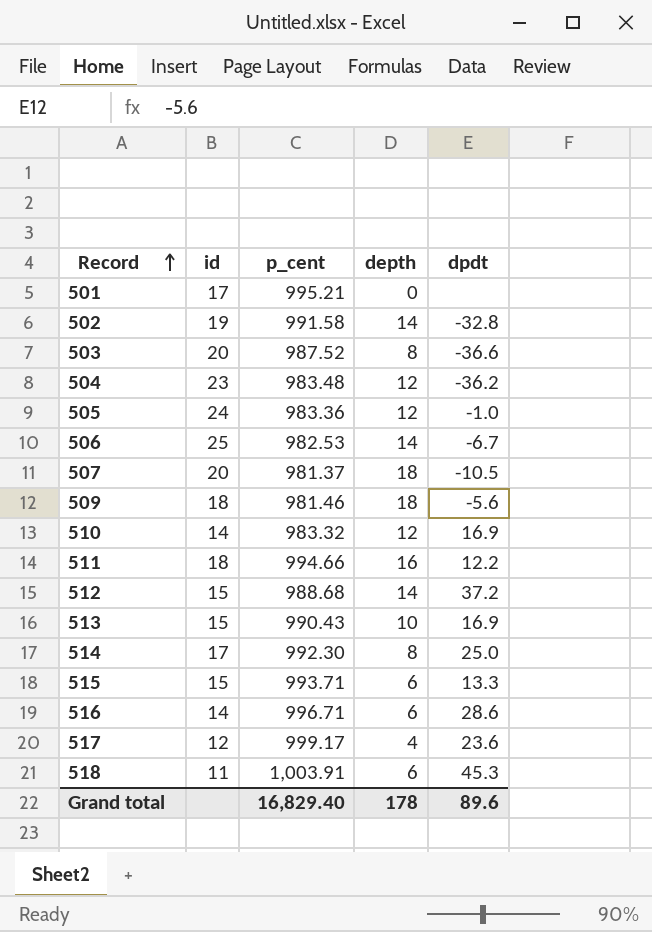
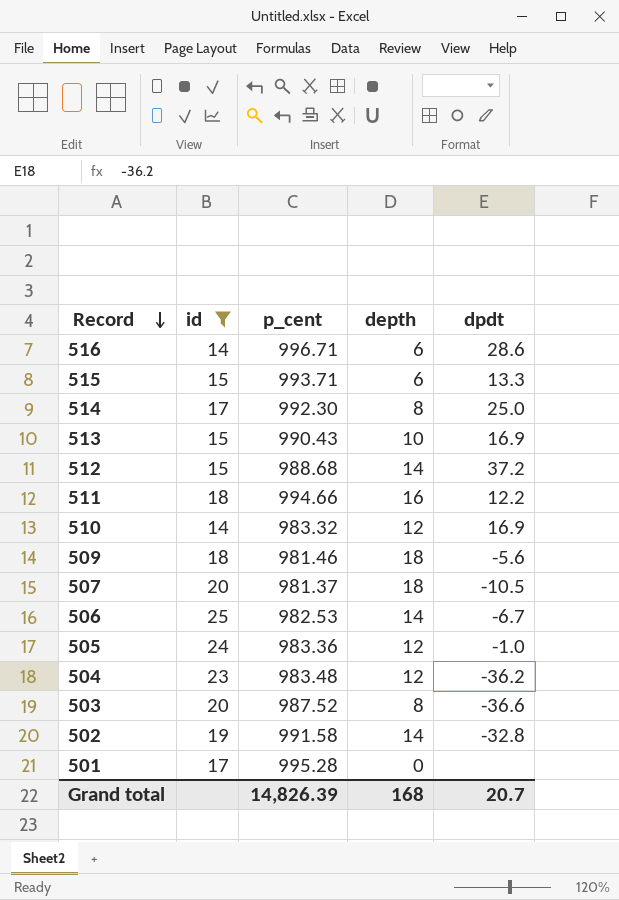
filter: none -> id >= 14
row order: Record ascending -> Record descending
501 | p_cent: 995.21 -> 995.28
Grand total | p_cent: 16,829.40 -> 14,826.39
Grand total | depth: 178 -> 168
Grand total | dpdt: 89.6 -> 20.7

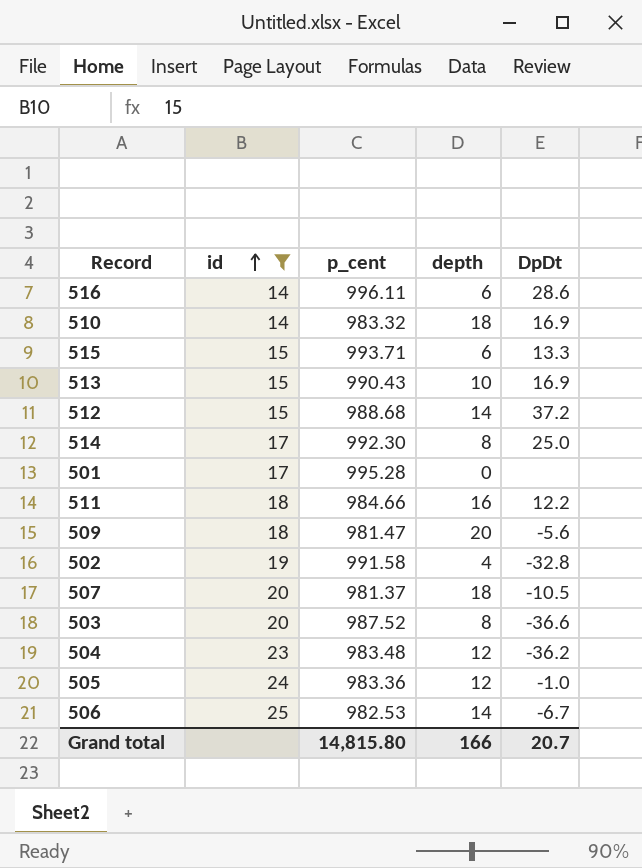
row order: Record descending -> id ascending
column name: dpdt -> DpDt
516 | p_cent: 996.71 -> 996.11
510 | depth: 12 -> 18
511 | p_cent: 994.66 -> 984.66
509 | p_cent: 981.46 -> 981.47
509 | depth: 18 -> 20
502 | depth: 14 -> 4
Grand total | p_cent: 14,826.39 -> 14,815.80
Grand total | depth: 168 -> 166

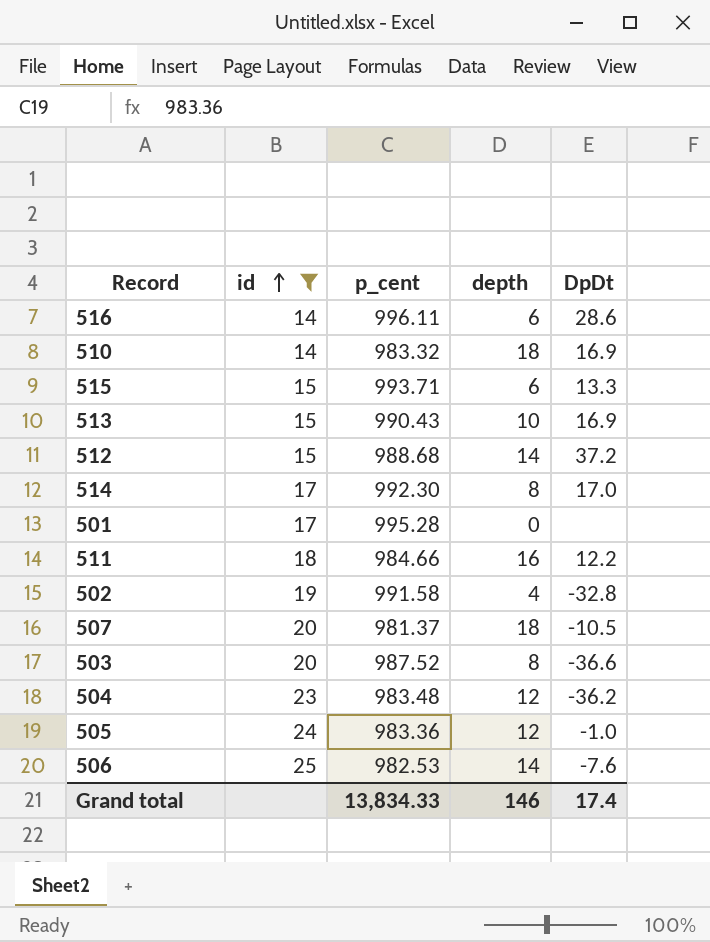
row 509: 18 | 981.47 | 20 | -5.6 -> none
514 | DpDt: 25.0 -> 17.0
506 | DpDt: -6.7 -> -7.6
Grand total | p_cent: 14,815.80 -> 13,834.33
Grand total | depth: 166 -> 146
Grand total | DpDt: 20.7 -> 17.4

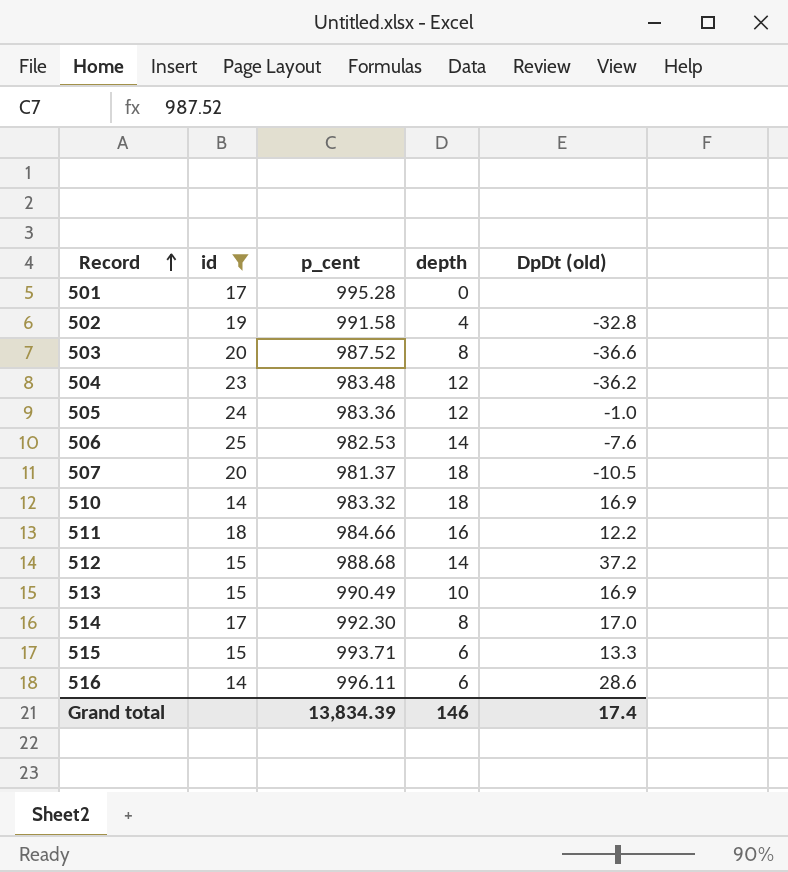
row order: id ascending -> Record ascending
column name: DpDt -> DpDt (old)
513 | p_cent: 990.43 -> 990.49
Grand total | p_cent: 13,834.33 -> 13,834.39

